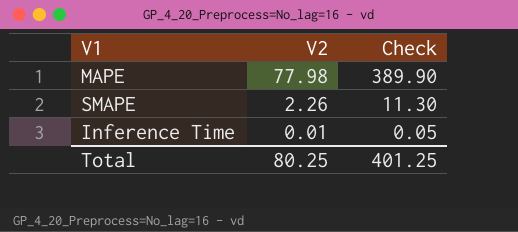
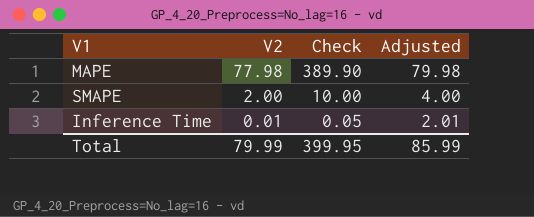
column Adjusted | formula: none -> [V2] + 2
SMAPE | V2: 2.26 -> 2.00
SMAPE | Check: 11.30 -> 10.00
Total | V2: 80.25 -> 79.99
Total | Check: 401.25 -> 399.95

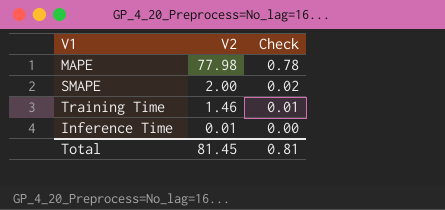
column Adjusted | formula: [V2] + 2 -> none
column Check | formula: [V2] * 5 -> [V2] * 0.01
row Training Time: none -> 1.46 | 0.01
Total | V2: 79.99 -> 81.45
Total | Check: 399.95 -> 0.81

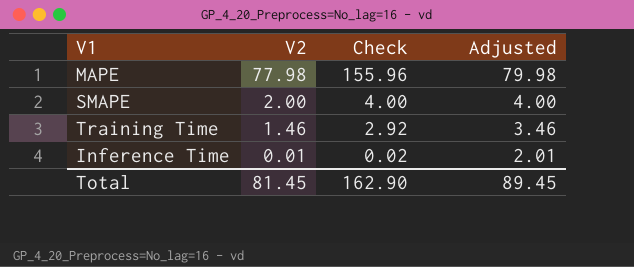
column Check | formula: [V2] * 0.01 -> [V2] * 2
column Adjusted | formula: none -> [V2] + 2
Total | Check: 0.81 -> 162.90

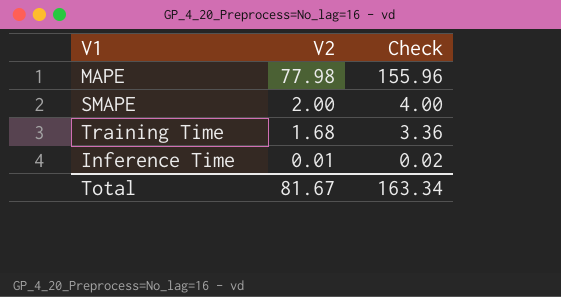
column Adjusted | formula: [V2] + 2 -> none
Training Time | V2: 1.46 -> 1.68
Training Time | Check: 2.92 -> 3.36
Total | V2: 81.45 -> 81.67
Total | Check: 162.90 -> 163.34

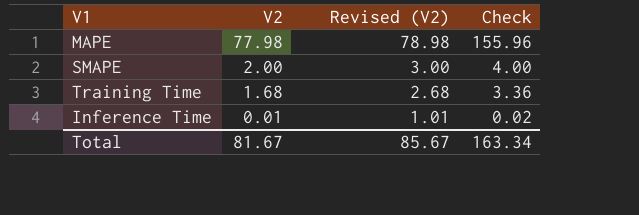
column Revised (V2) | formula: none -> [V2] + 1

